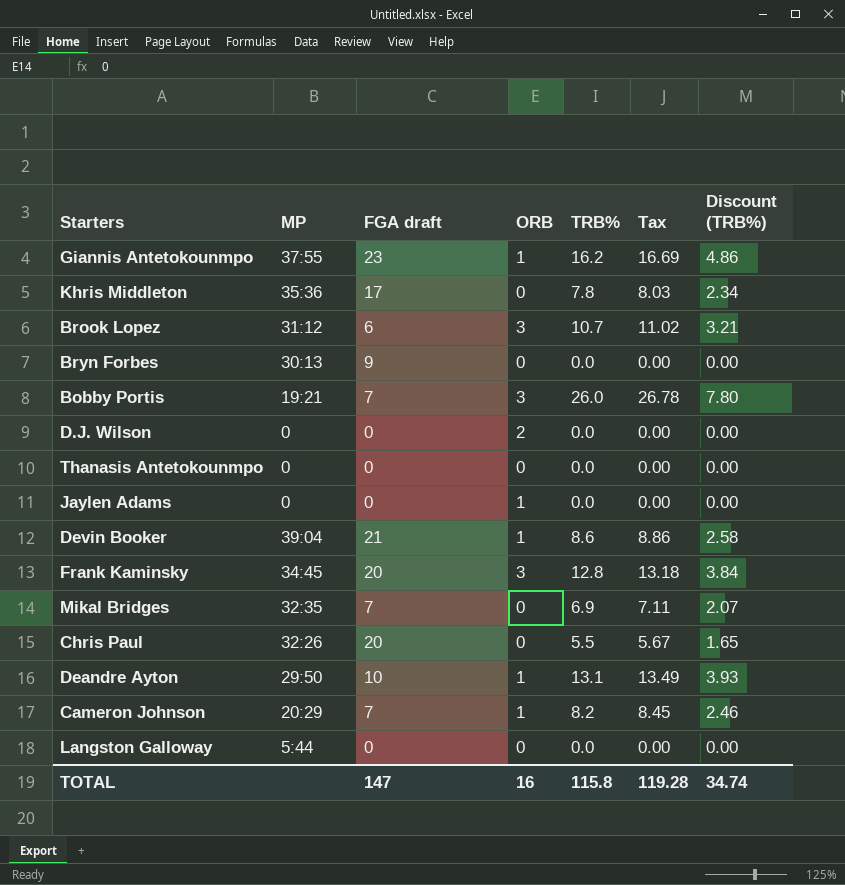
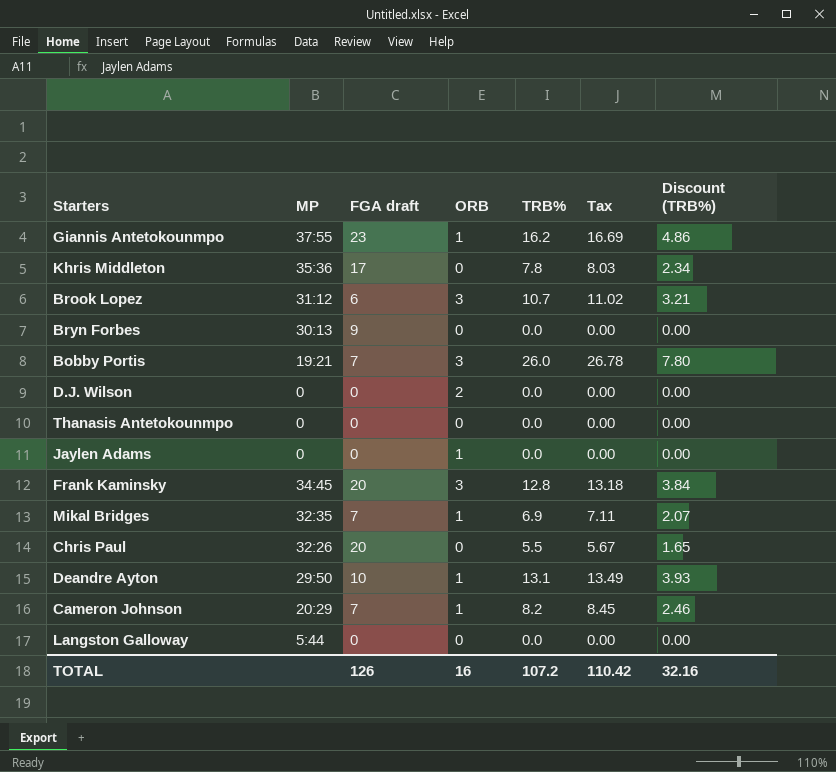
row Devin Booker: 39:04 | 21 | 1 | 8.6 | 8.86 | 2.58 -> none
Mikal Bridges | ORB: 0 -> 1
TOTAL | FGA draft: 147 -> 126
TOTAL | TRB%: 115.8 -> 107.2
TOTAL | Tax: 119.28 -> 110.42
TOTAL | Discount (TRB%): 34.74 -> 32.16

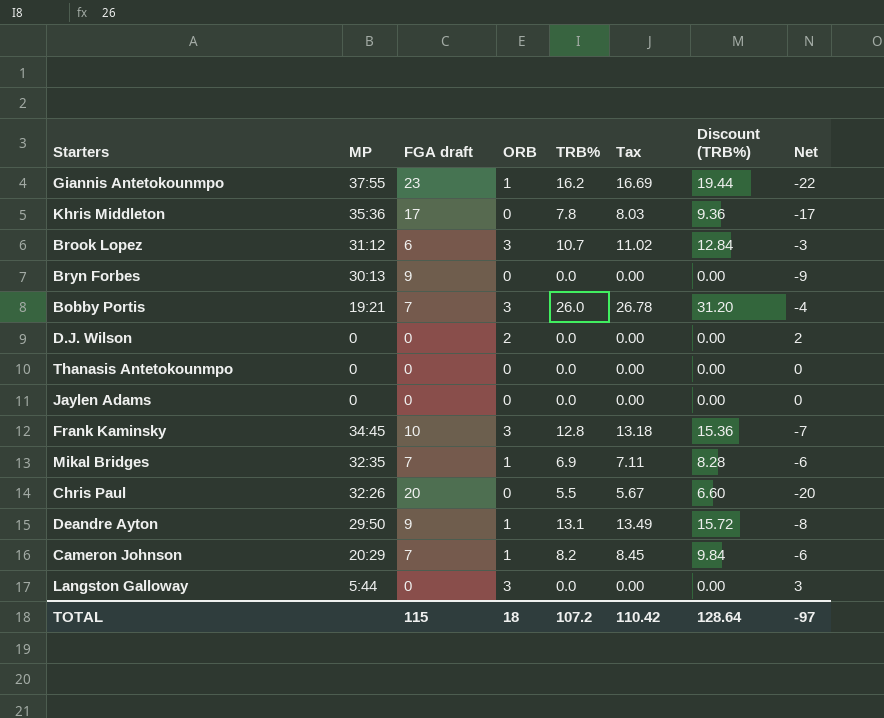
column Discount (TRB%) | formula: [TRB%] * 0.3 -> [TRB%] * 1.2
column Net | formula: none -> [ORB] - [FGA draft]
Jaylen Adams | ORB: 1 -> 0
Frank Kaminsky | FGA draft: 20 -> 10
Deandre Ayton | FGA draft: 10 -> 9
Langston Galloway | ORB: 0 -> 3
TOTAL | FGA draft: 126 -> 115
TOTAL | ORB: 16 -> 18
TOTAL | Discount (TRB%): 32.16 -> 128.64

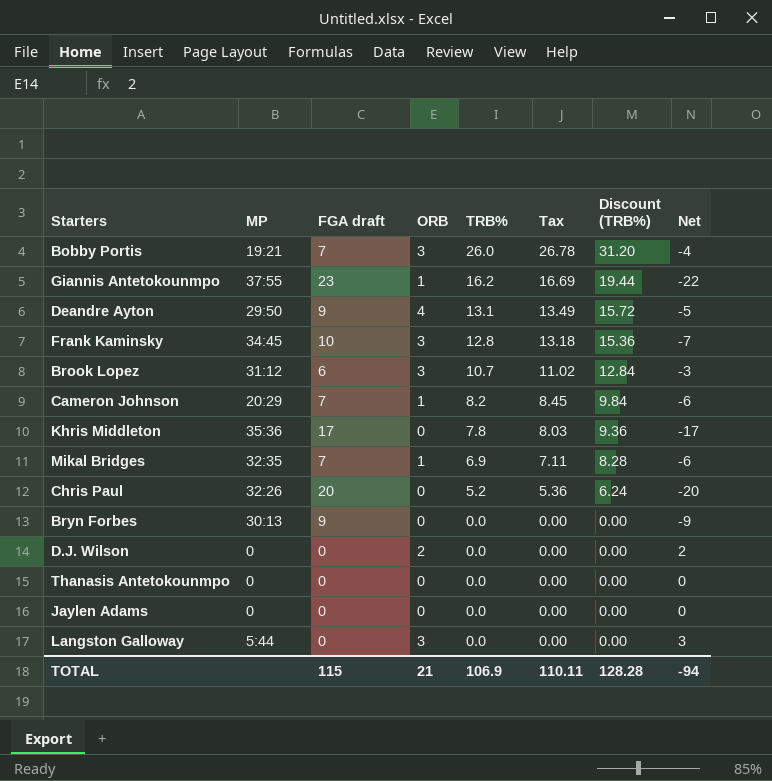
row order: none -> TRB% descending
Deandre Ayton | ORB: 1 -> 4
Deandre Ayton | Net: -8 -> -5
Chris Paul | TRB%: 5.5 -> 5.2
Chris Paul | Tax: 5.67 -> 5.36
Chris Paul | Discount (TRB%): 6.60 -> 6.24
TOTAL | ORB: 18 -> 21
TOTAL | TRB%: 107.2 -> 106.9
TOTAL | Tax: 110.42 -> 110.11
TOTAL | Discount (TRB%): 128.64 -> 128.28
TOTAL | Net: -97 -> -94

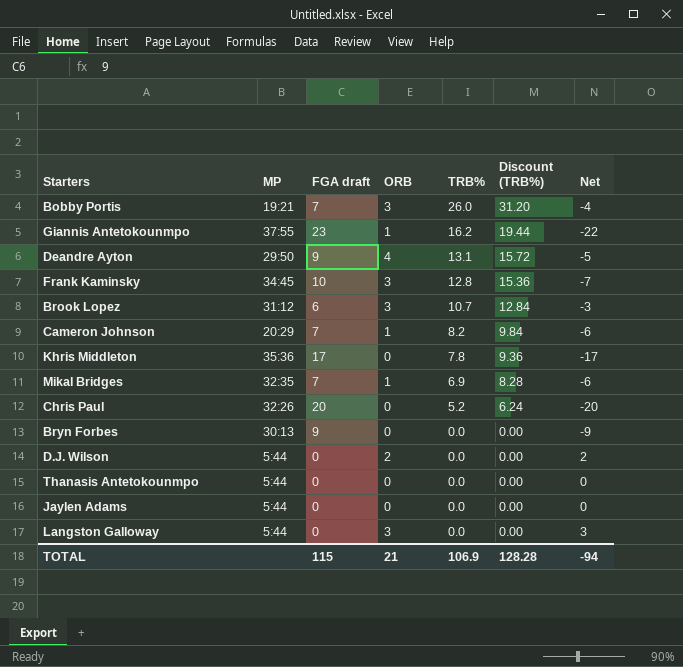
column Tax | formula: [TRB%] * 1.03 -> none
D.J. Wilson | MP: 0 -> 5:44
Thanasis Antetokounmpo | MP: 0 -> 5:44
Jaylen Adams | MP: 0 -> 5:44

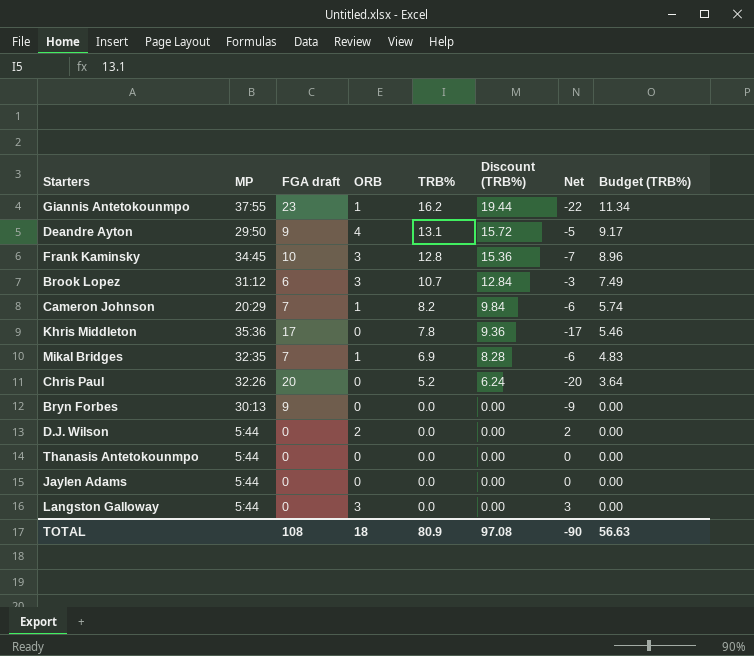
column Budget (TRB%) | formula: none -> [TRB%] * 0.7
row Bobby Portis: 19:21 | 7 | 3 | 26.0 | 31.20 | -4 -> none
TOTAL | FGA draft: 115 -> 108
TOTAL | ORB: 21 -> 18
TOTAL | TRB%: 106.9 -> 80.9
TOTAL | Discount (TRB%): 128.28 -> 97.08
TOTAL | Net: -94 -> -90

